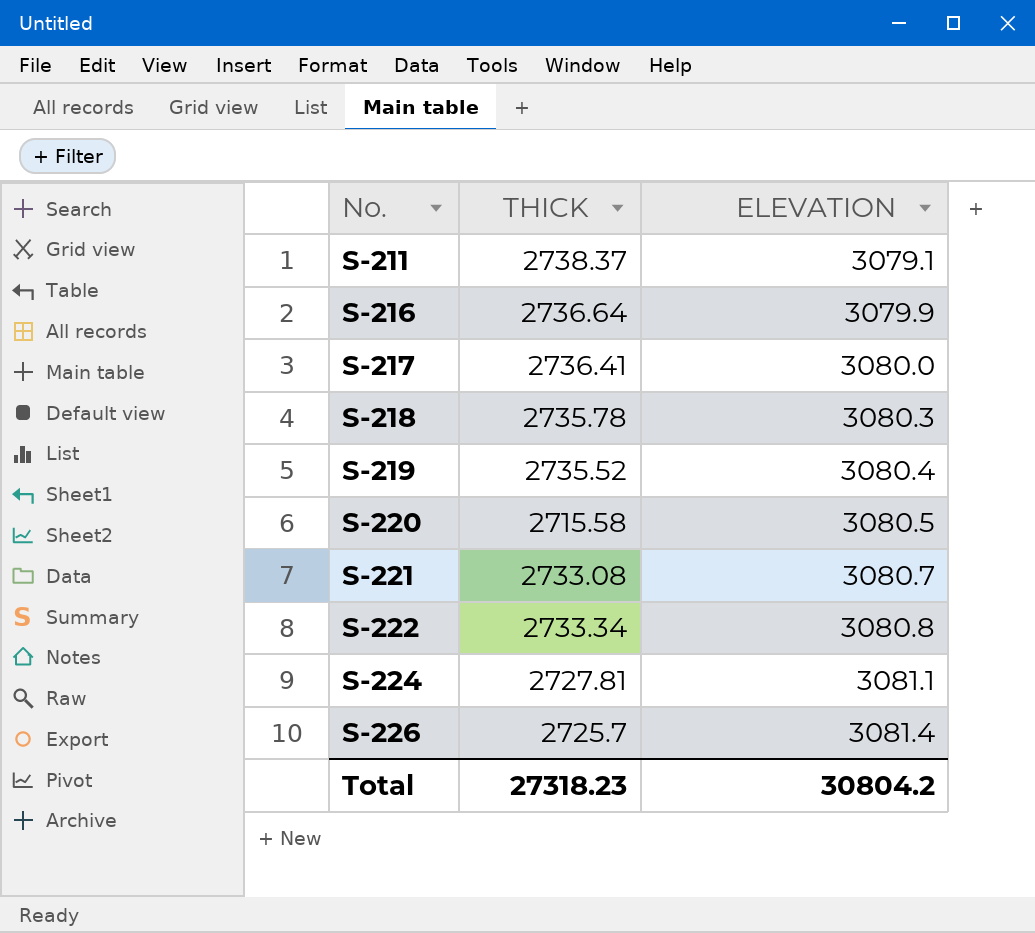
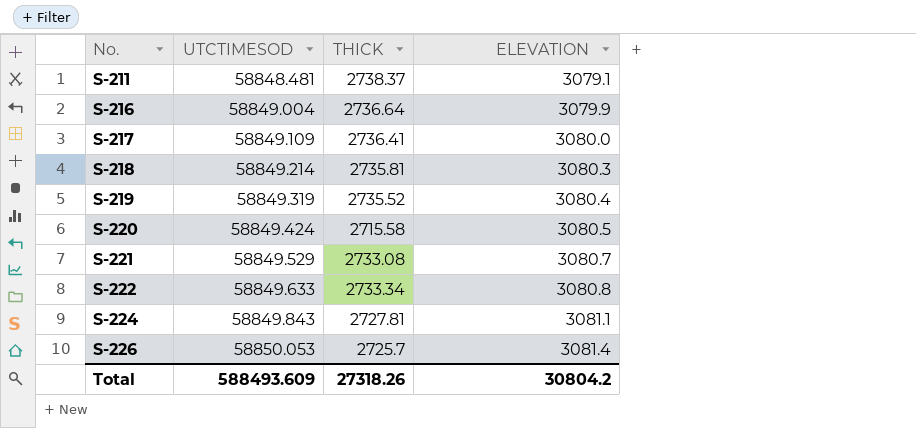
column UTCTIMESOD | position: none -> 2
S-218 | THICK: 2735.78 -> 2735.81
Total | THICK: 27318.23 -> 27318.26

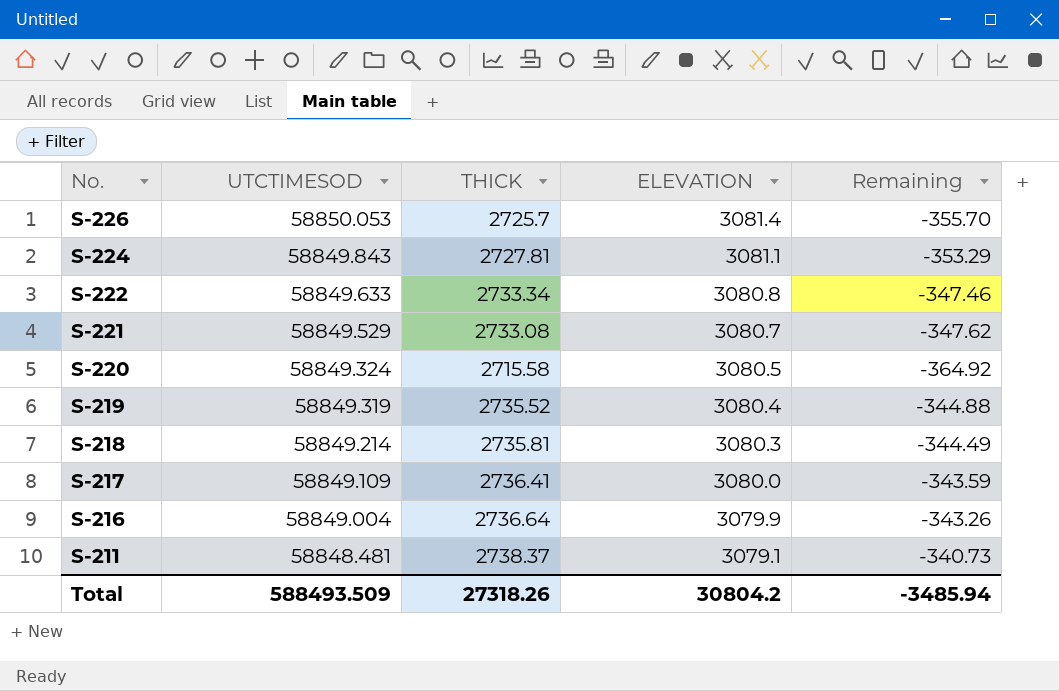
row order: No. ascending -> No. descending
column Remaining | formula: none -> [THICK] - [ELEVATION]
S-220 | UTCTIMESOD: 58849.424 -> 58849.324
Total | UTCTIMESOD: 588493.609 -> 588493.509

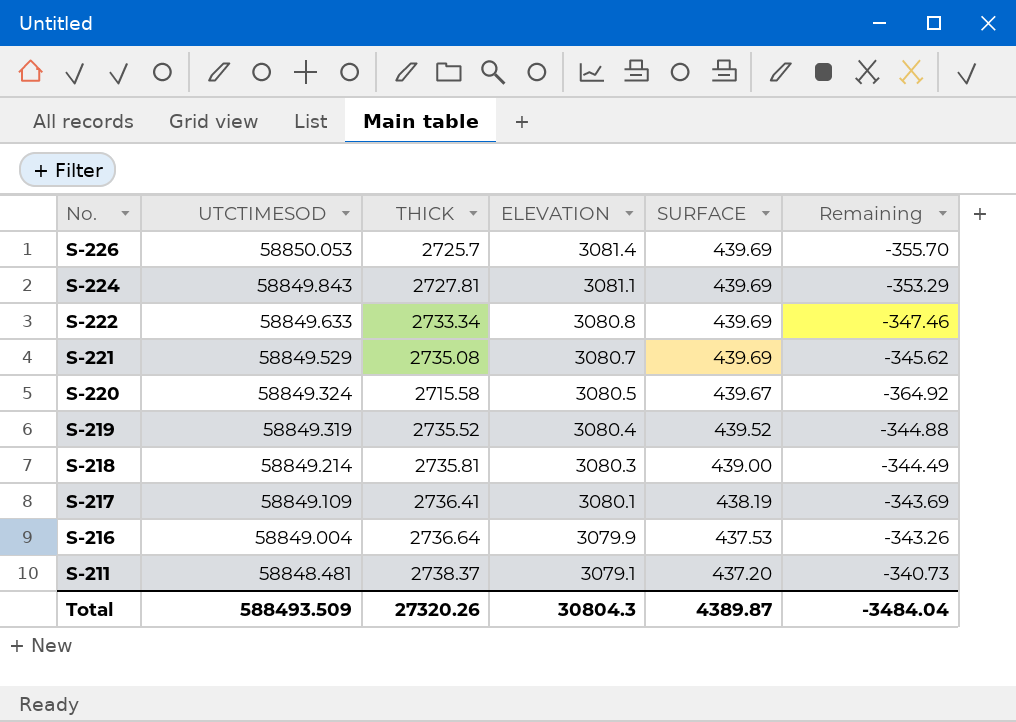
column SURFACE | position: none -> 5
S-221 | THICK: 2733.08 -> 2735.08
S-221 | Remaining: -347.62 -> -345.62
S-217 | ELEVATION: 3080.0 -> 3080.1
S-217 | Remaining: -343.59 -> -343.69
Total | THICK: 27318.26 -> 27320.26
Total | ELEVATION: 30804.2 -> 30804.3
Total | Remaining: -3485.94 -> -3484.04

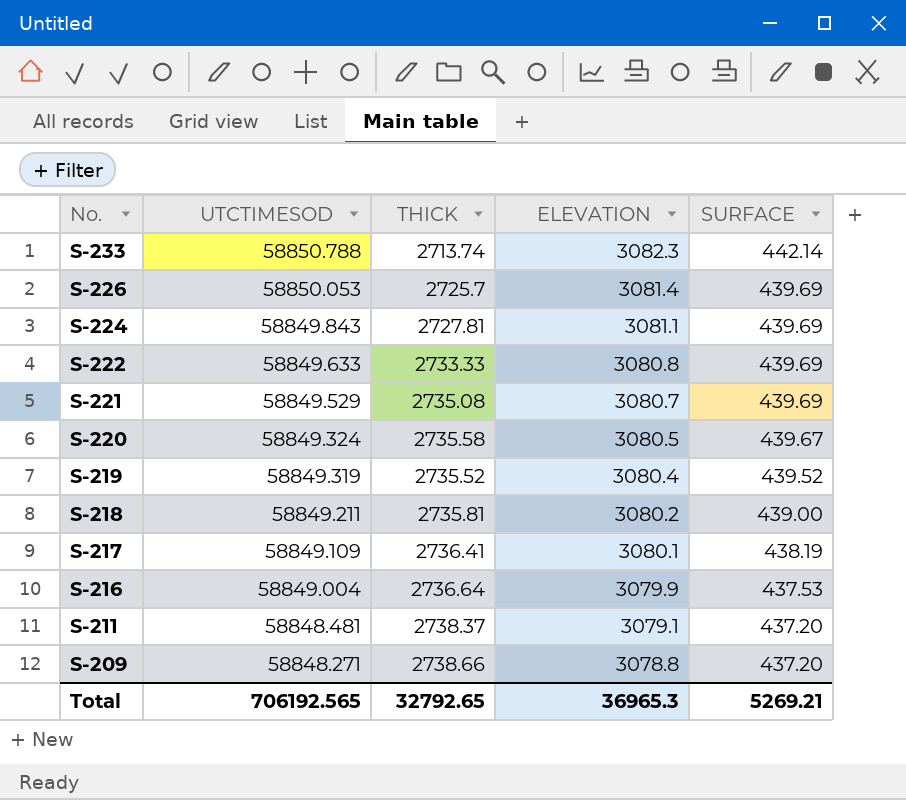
column Remaining | formula: [THICK] - [ELEVATION] -> none
row S-233: none -> 58850.788 | 2713.74 | 3082.3 | 442.14
S-222 | THICK: 2733.34 -> 2733.33
S-220 | THICK: 2715.58 -> 2735.58
S-218 | UTCTIMESOD: 58849.214 -> 58849.211
S-218 | ELEVATION: 3080.3 -> 3080.2
row S-209: none -> 58848.271 | 2738.66 | 3078.8 | 437.20
Total | UTCTIMESOD: 588493.509 -> 706192.565
Total | THICK: 27320.26 -> 32792.65
Total | ELEVATION: 30804.3 -> 36965.3
Total | SURFACE: 4389.87 -> 5269.21

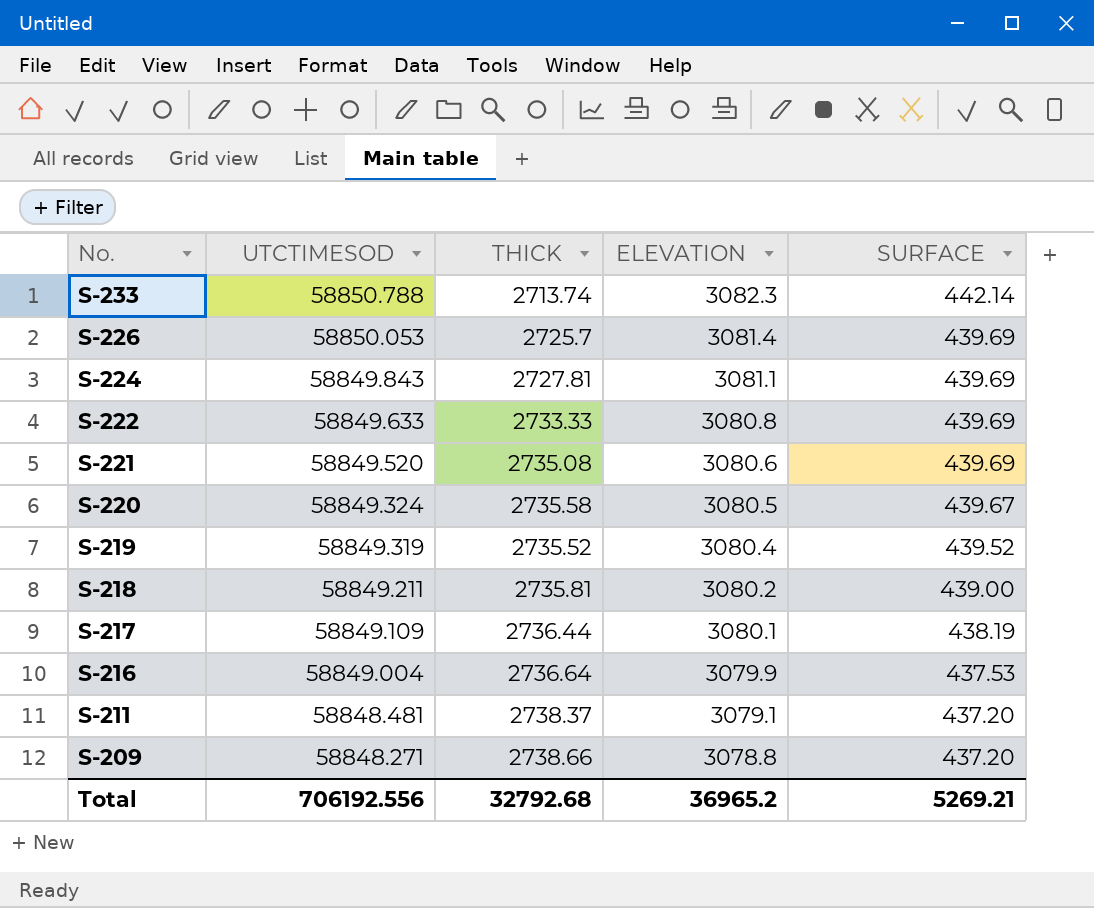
S-221 | UTCTIMESOD: 58849.529 -> 58849.520
S-221 | ELEVATION: 3080.7 -> 3080.6
S-217 | THICK: 2736.41 -> 2736.44
Total | UTCTIMESOD: 706192.565 -> 706192.556
Total | THICK: 32792.65 -> 32792.68
Total | ELEVATION: 36965.3 -> 36965.2

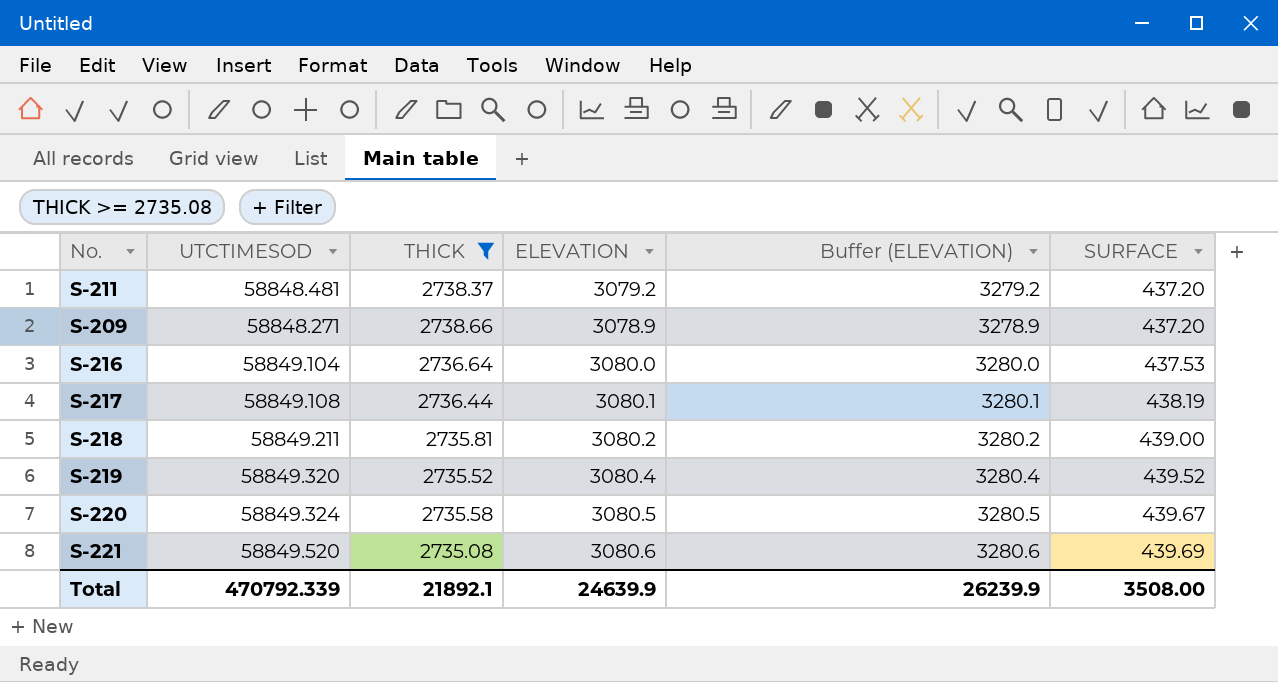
filter: none -> THICK >= 2735.08
row order: No. descending -> SURFACE ascending
column Buffer (ELEVATION) | formula: none -> [ELEVATION] + 200
S-211 | ELEVATION: 3079.1 -> 3079.2
S-209 | ELEVATION: 3078.8 -> 3078.9
S-216 | UTCTIMESOD: 58849.004 -> 58849.104
S-216 | ELEVATION: 3079.9 -> 3080.0
S-217 | UTCTIMESOD: 58849.109 -> 58849.108
S-219 | UTCTIMESOD: 58849.319 -> 58849.320
Total | UTCTIMESOD: 706192.556 -> 470792.339
Total | THICK: 32792.68 -> 21892.1
Total | ELEVATION: 36965.2 -> 24639.9
Total | SURFACE: 5269.21 -> 3508.00

